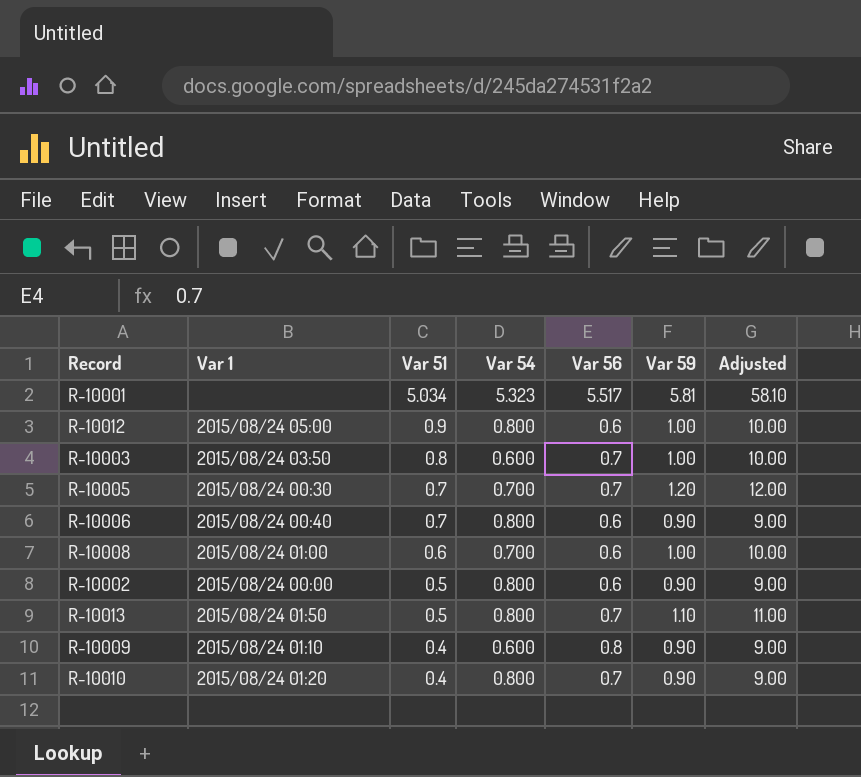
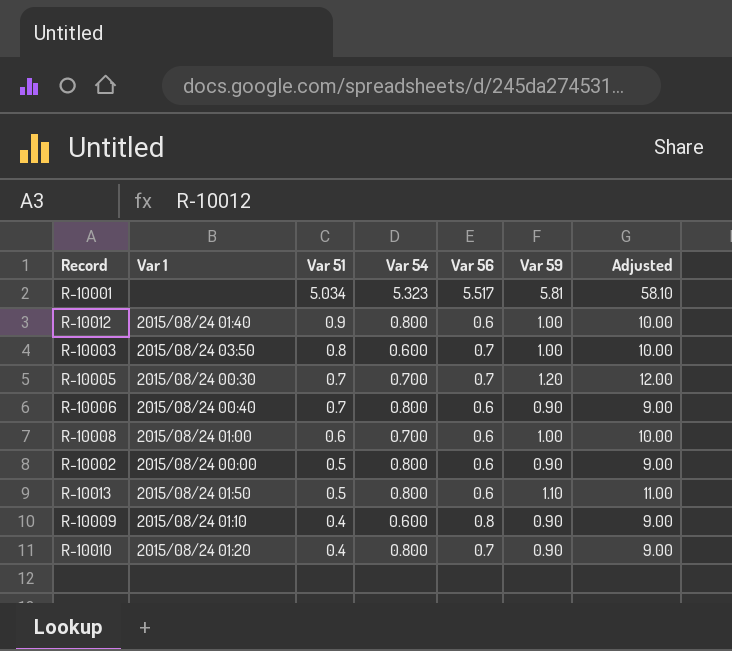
R-10012 | Var 1: 2015/08/24 05:00 -> 2015/08/24 01:40
R-10013 | Var 56: 0.7 -> 0.6

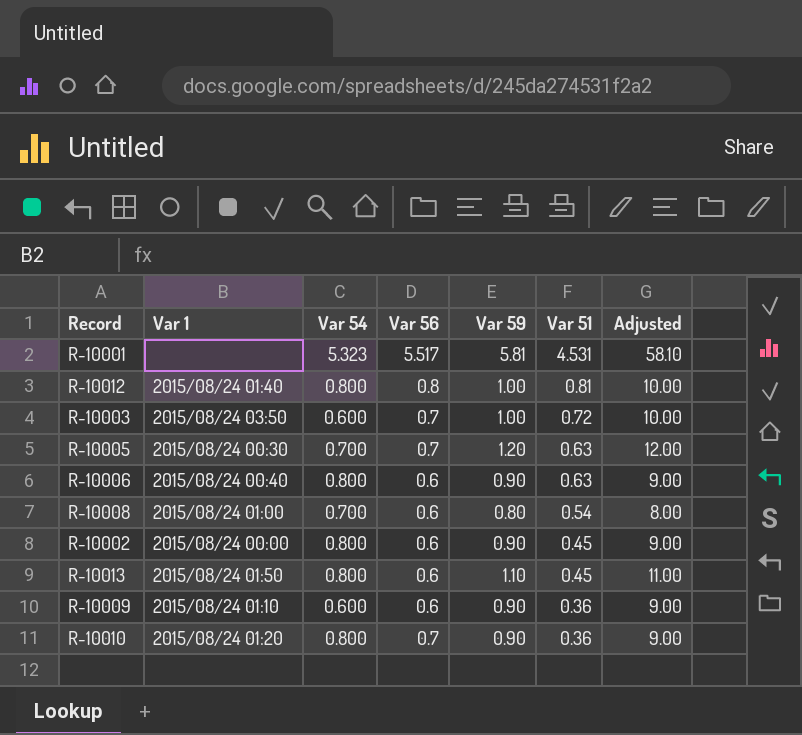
column Var 51 | position: 3 -> 6
R-10001 | Var 51: 5.034 -> 4.531
R-10012 | Var 56: 0.6 -> 0.8
R-10012 | Var 51: 0.9 -> 0.81
R-10003 | Var 51: 0.8 -> 0.72
R-10005 | Var 51: 0.7 -> 0.63
R-10006 | Var 51: 0.7 -> 0.63
R-10008 | Var 59: 1.00 -> 0.80
R-10008 | Var 51: 0.6 -> 0.54
R-10008 | Adjusted: 10.00 -> 8.00
R-10002 | Var 51: 0.5 -> 0.45
R-10013 | Var 51: 0.5 -> 0.45
R-10009 | Var 56: 0.8 -> 0.6
R-10009 | Var 51: 0.4 -> 0.36
R-10010 | Var 51: 0.4 -> 0.36

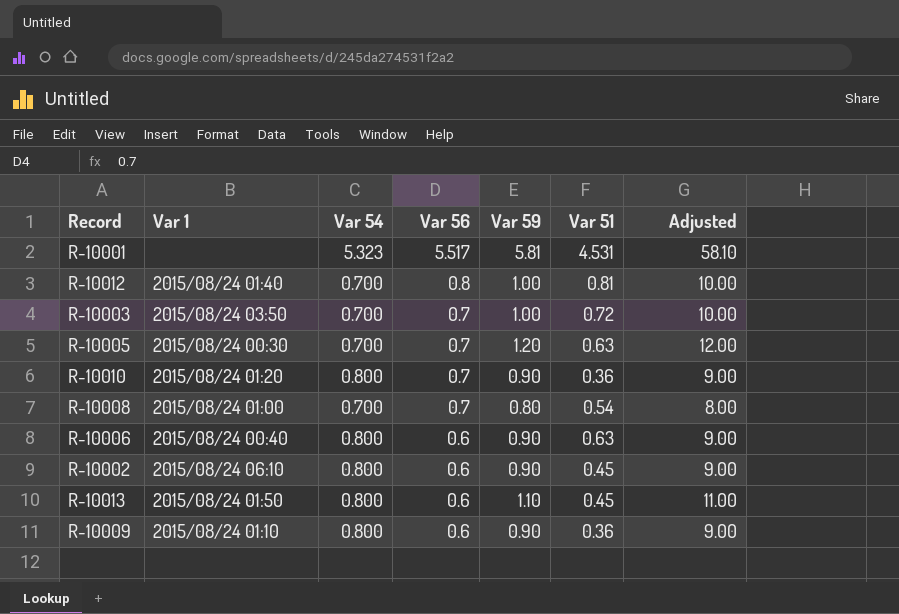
row order: Var 51 descending -> Var 56 descending
R-10012 | Var 54: 0.800 -> 0.700
R-10003 | Var 54: 0.600 -> 0.700
R-10008 | Var 56: 0.6 -> 0.7
R-10002 | Var 1: 2015/08/24 00:00 -> 2015/08/24 06:10
R-10009 | Var 54: 0.600 -> 0.800

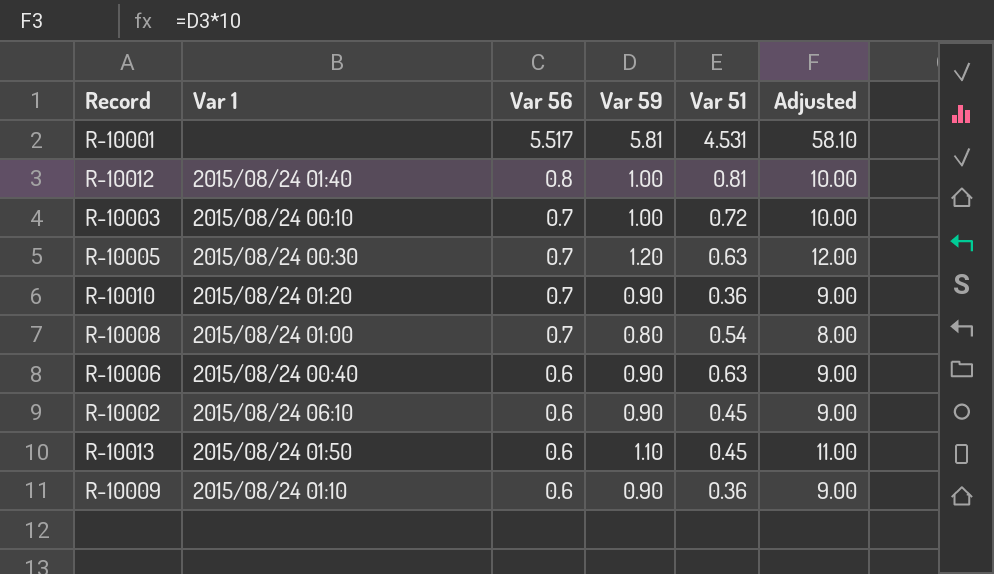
column Var 54 | position: 3 -> none
R-10003 | Var 1: 2015/08/24 03:50 -> 2015/08/24 00:10

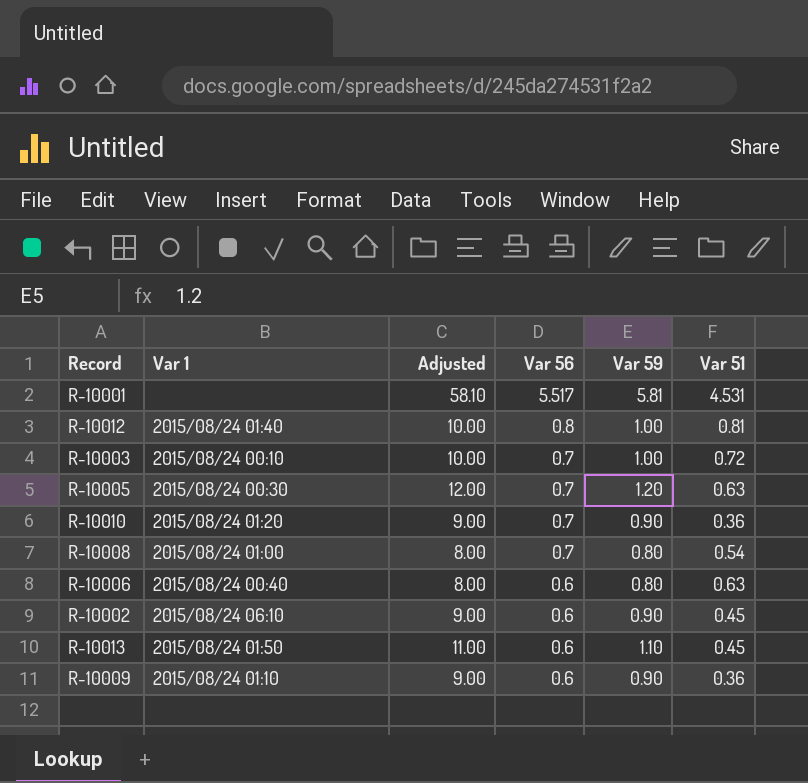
column Adjusted | position: 6 -> 3
R-10006 | Adjusted: 9.00 -> 8.00
R-10006 | Var 59: 0.90 -> 0.80

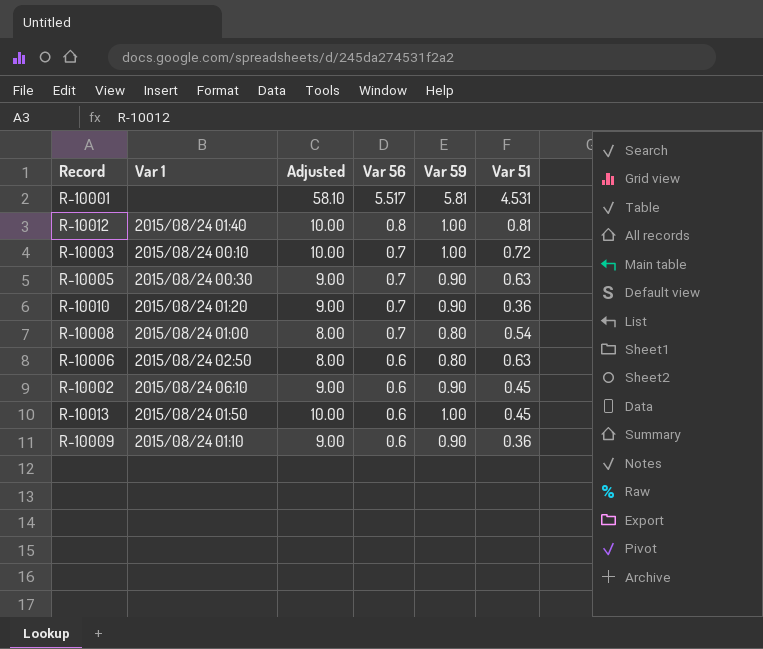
R-10005 | Adjusted: 12.00 -> 9.00
R-10005 | Var 59: 1.20 -> 0.90
R-10006 | Var 1: 2015/08/24 00:40 -> 2015/08/24 02:50
R-10013 | Adjusted: 11.00 -> 10.00
R-10013 | Var 59: 1.10 -> 1.00

